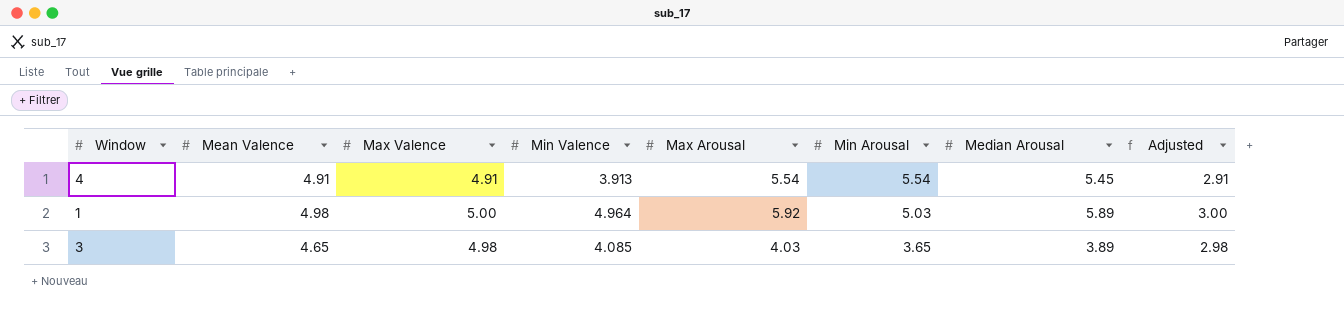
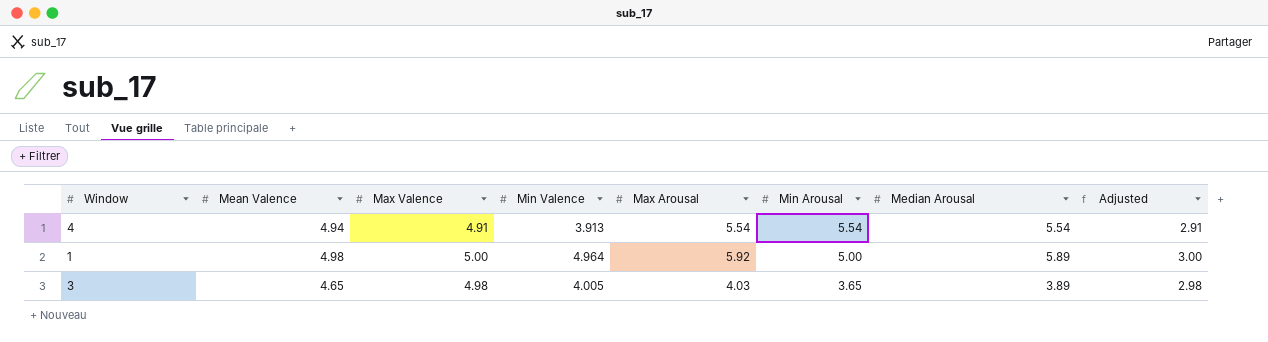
4 | Mean Valence: 4.91 -> 4.94
4 | Median Arousal: 5.45 -> 5.54
1 | Min Arousal: 5.03 -> 5.00
3 | Min Valence: 4.085 -> 4.005

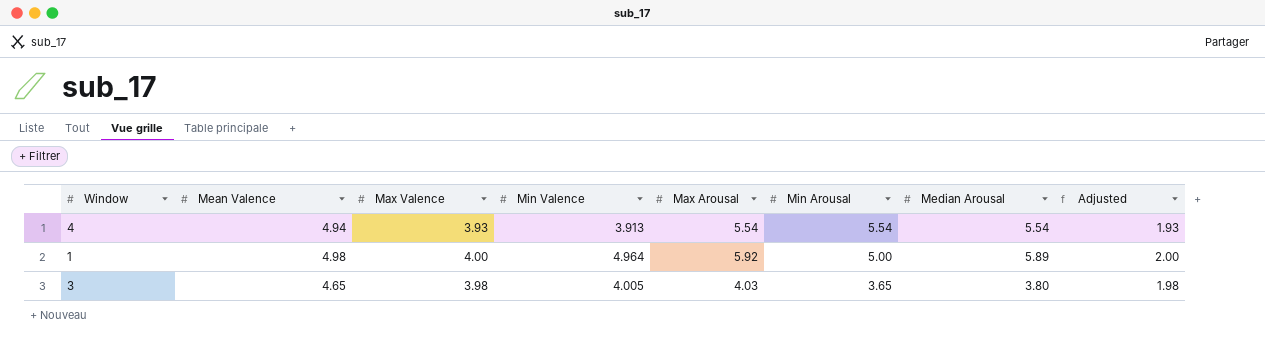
4 | Max Valence: 4.91 -> 3.93
4 | Adjusted: 2.91 -> 1.93
1 | Max Valence: 5.00 -> 4.00
1 | Adjusted: 3.00 -> 2.00
3 | Max Valence: 4.98 -> 3.98
3 | Median Arousal: 3.89 -> 3.80
3 | Adjusted: 2.98 -> 1.98

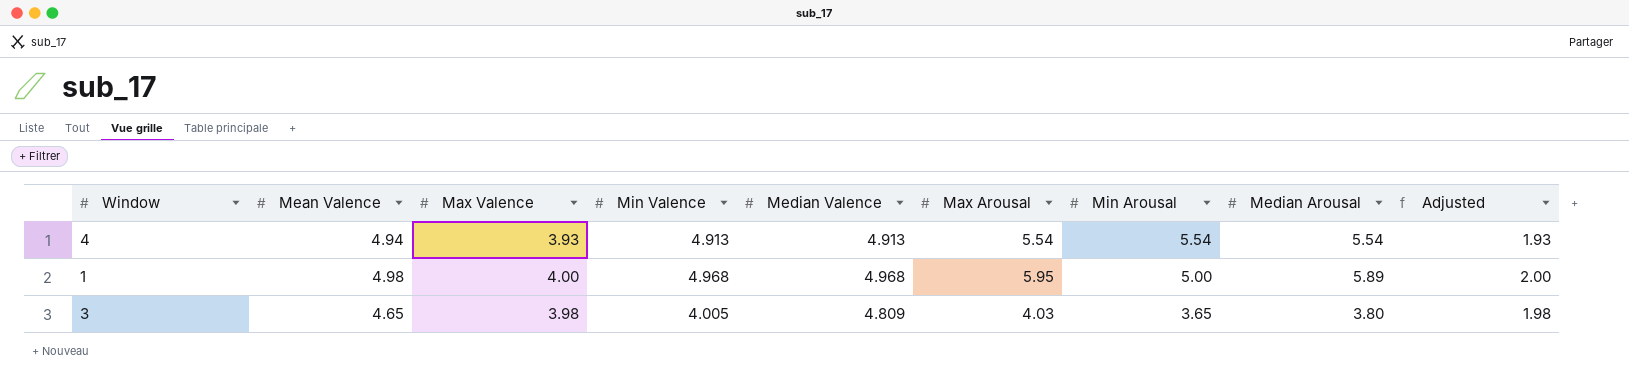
column Median Valence | position: none -> 5
4 | Min Valence: 3.913 -> 4.913
1 | Min Valence: 4.964 -> 4.968
1 | Max Arousal: 5.92 -> 5.95

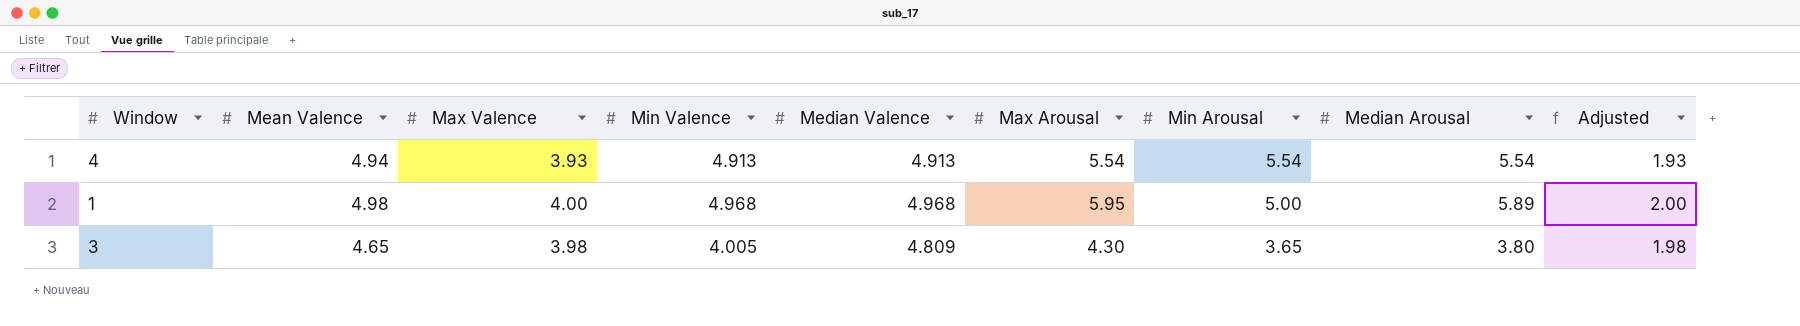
3 | Max Arousal: 4.03 -> 4.30

